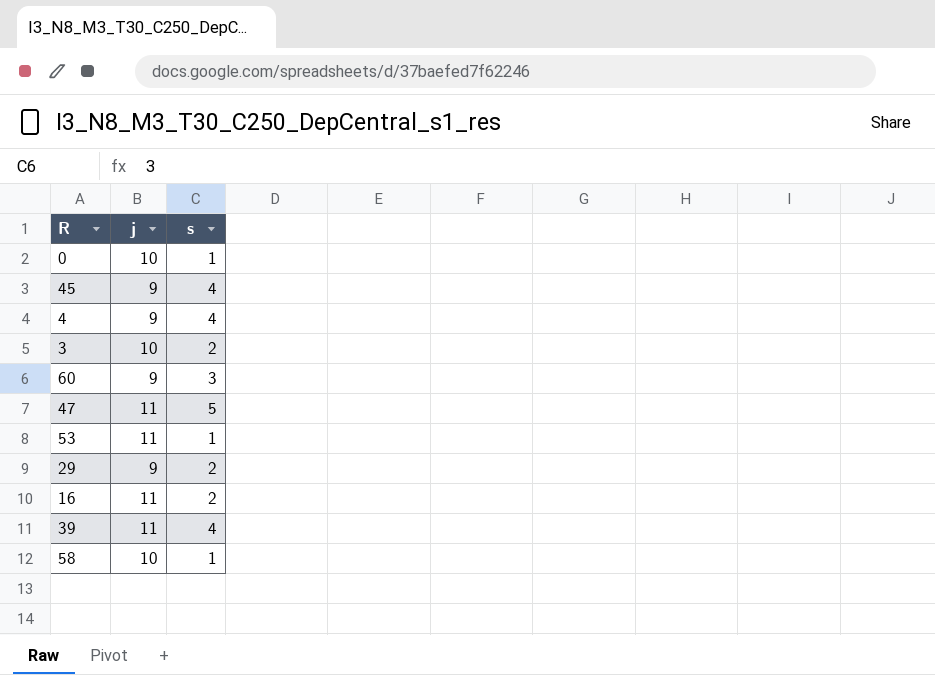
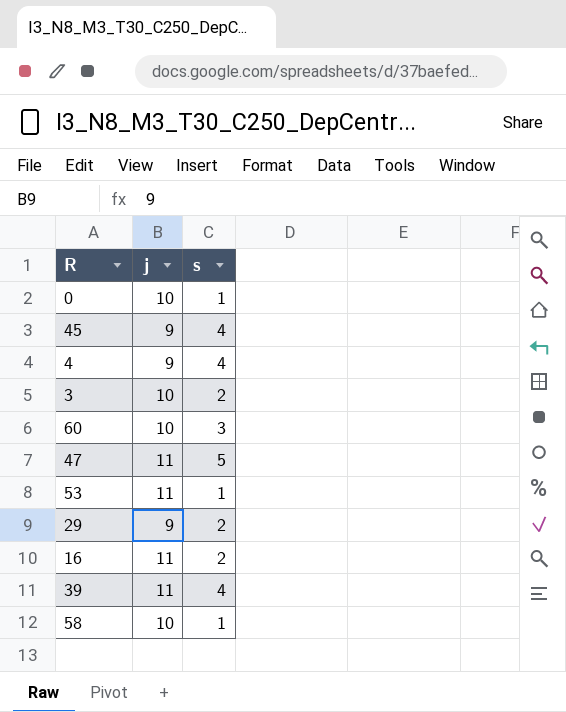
60 | j: 9 -> 10

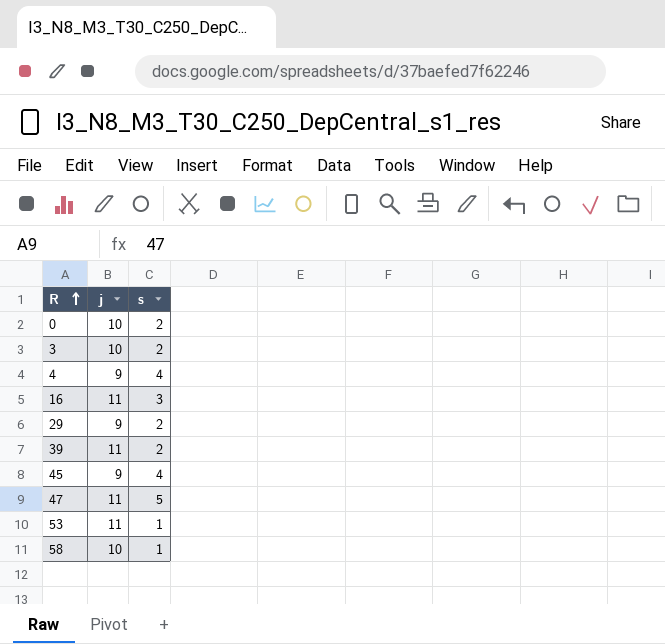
row order: none -> R ascending
row 60: 10 | 3 -> none
0 | s: 1 -> 2
16 | s: 2 -> 3
39 | s: 4 -> 2

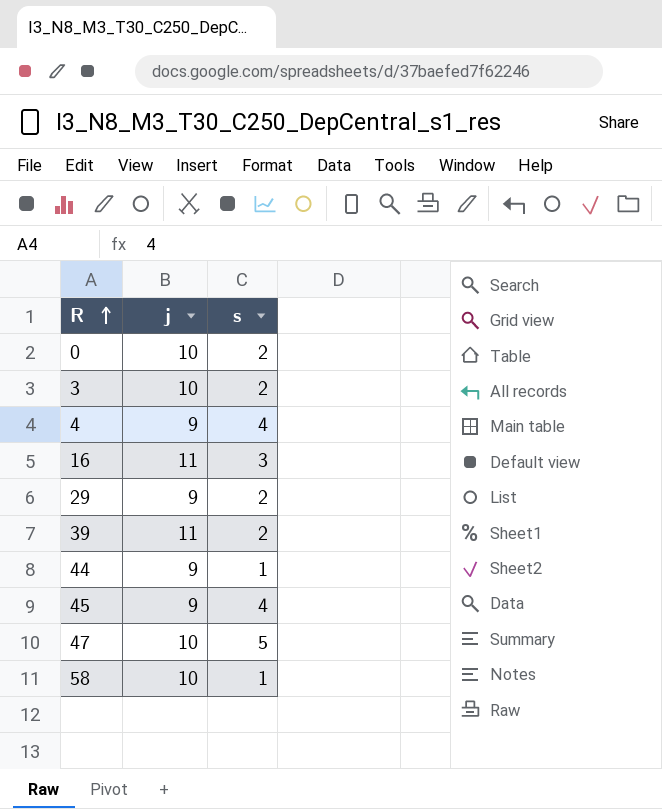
row 53: 11 | 1 -> none
row 44: none -> 9 | 1
47 | j: 11 -> 10

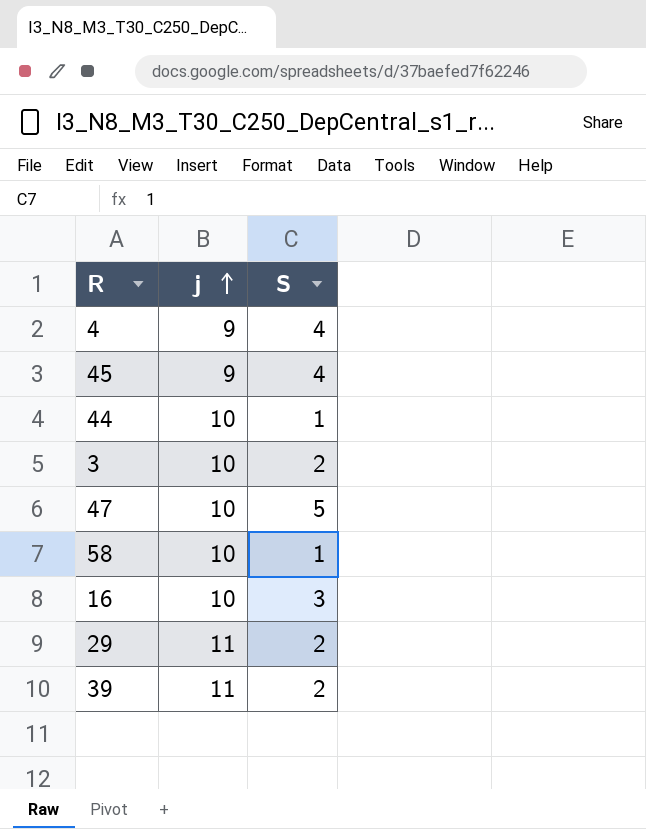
row order: R ascending -> j ascending
column name: s -> S
row 0: 10 | 2 -> none
44 | j: 9 -> 10
16 | j: 11 -> 10
29 | j: 9 -> 11

